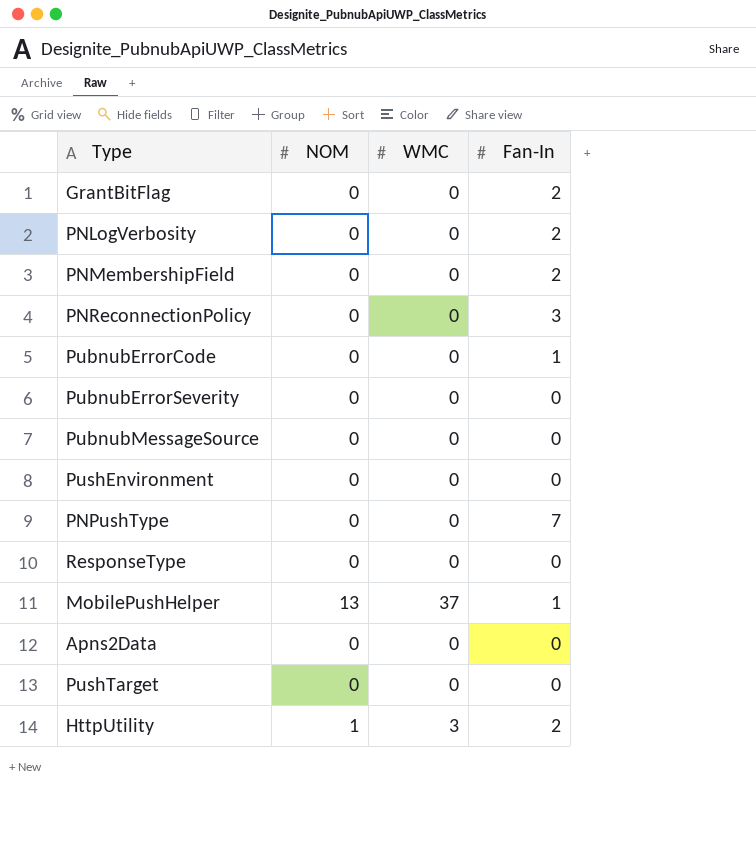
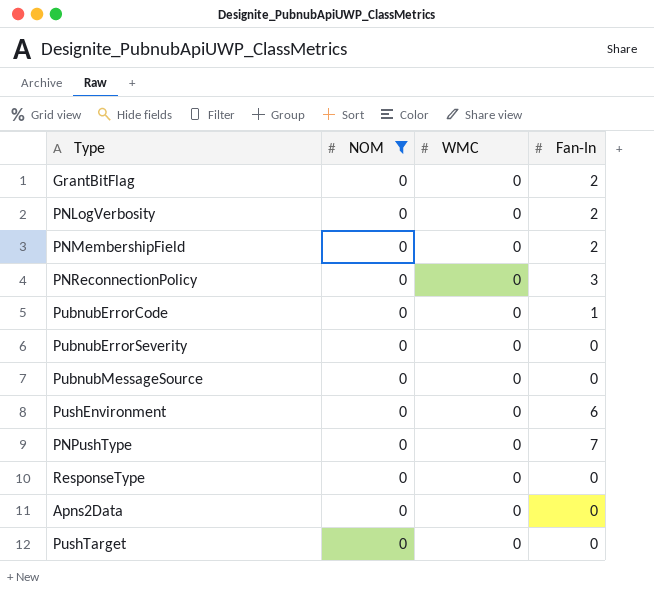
filter: none -> NOM = 0
PushEnvironment | Fan-In: 0 -> 6

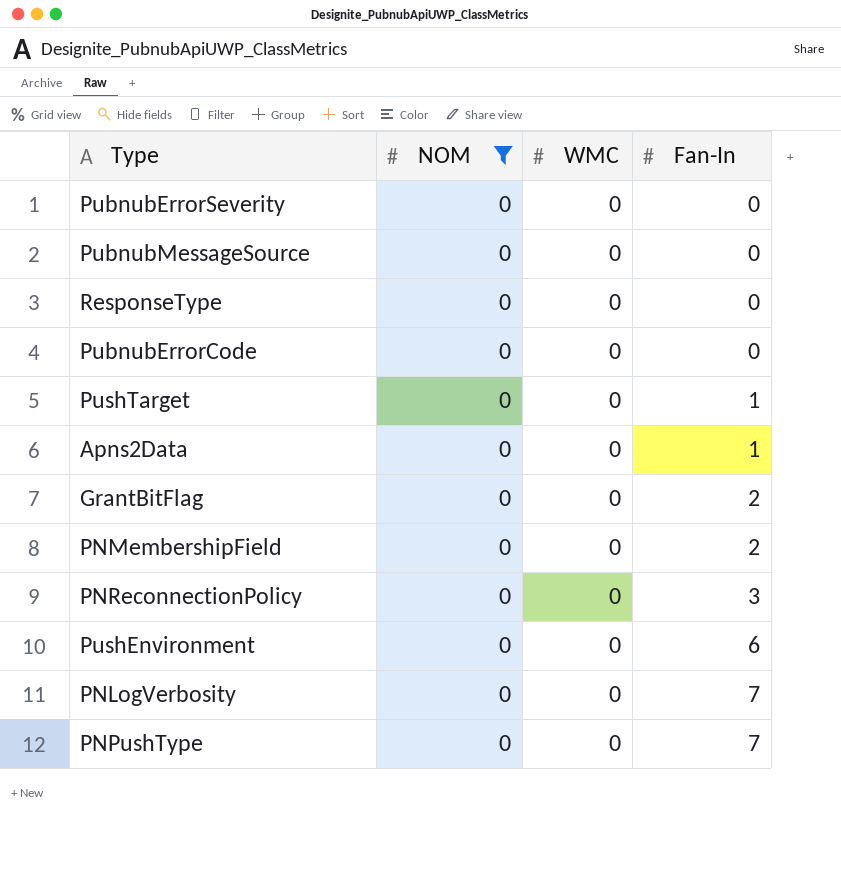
row order: none -> Fan-In ascending
PubnubErrorCode | Fan-In: 1 -> 0
PushTarget | Fan-In: 0 -> 1
Apns2Data | Fan-In: 0 -> 1
PNLogVerbosity | Fan-In: 2 -> 7

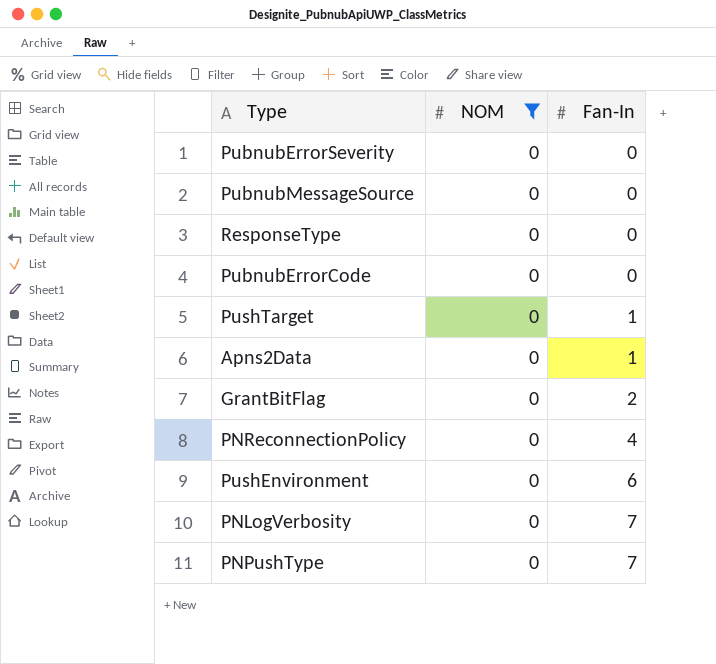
column WMC | position: 3 -> none
row PNMembershipField: 0 | 0 | 2 -> none
PNReconnectionPolicy | Fan-In: 3 -> 4

